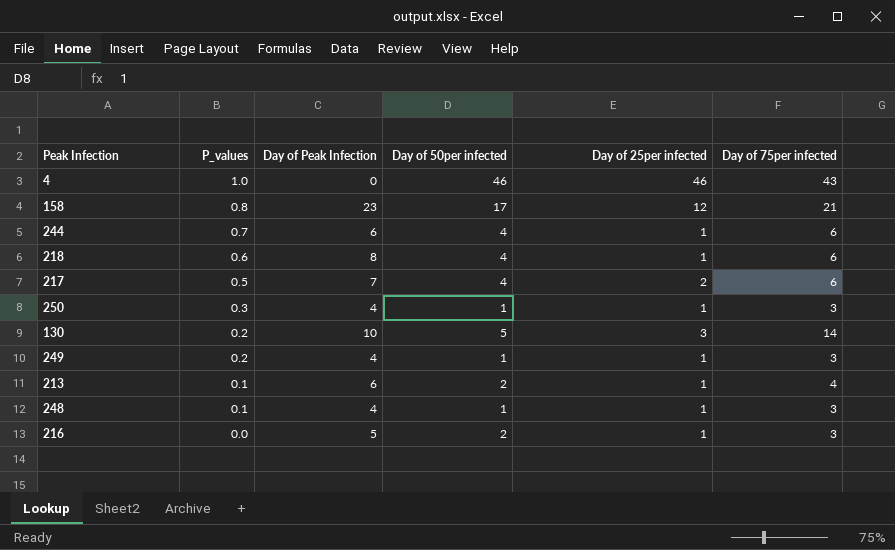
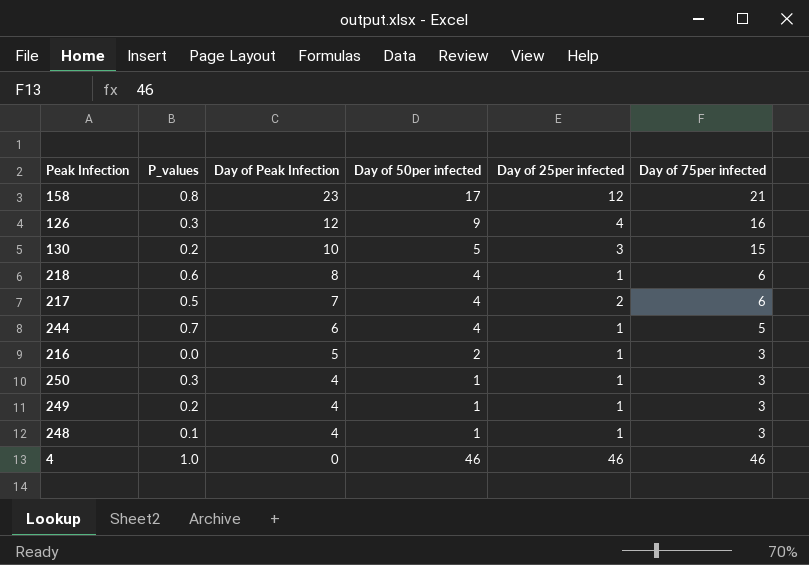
row order: P_values descending -> Day of Peak Infection descending
row 213: 0.1 | 6 | 2 | 1 | 4 -> none
row 126: none -> 0.3 | 12 | 9 | 4 | 16
130 | Day of 75per infected: 14 -> 15
244 | Day of 75per infected: 6 -> 5
4 | Day of 75per infected: 43 -> 46

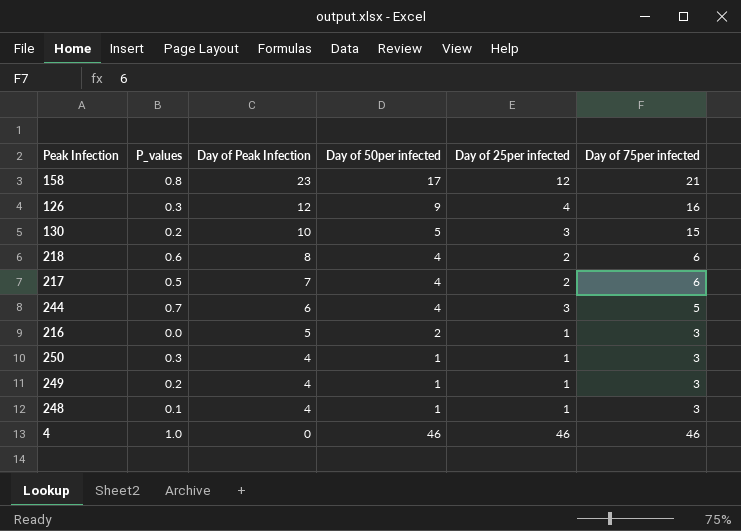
218 | Day of 25per infected: 1 -> 2
244 | Day of 25per infected: 1 -> 3

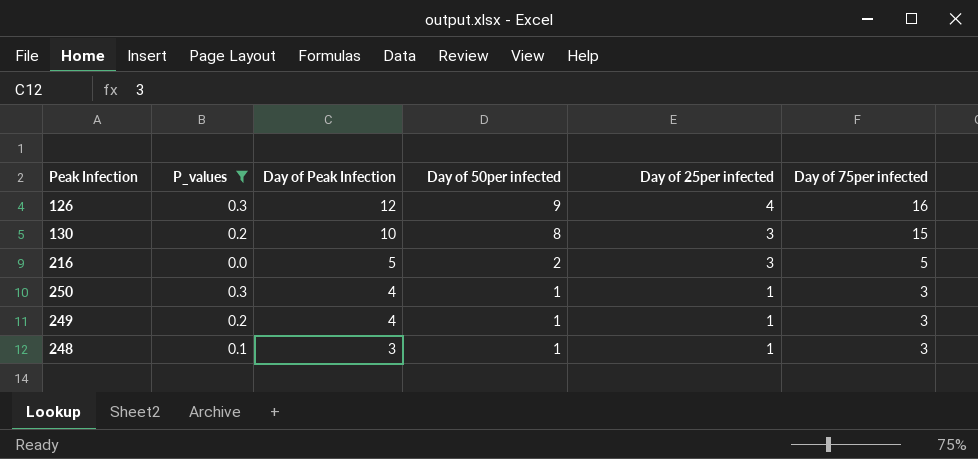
filter: none -> P_values <= 0.3
130 | Day of 50per infected: 5 -> 8
216 | Day of 25per infected: 1 -> 3
216 | Day of 75per infected: 3 -> 5
248 | Day of Peak Infection: 4 -> 3

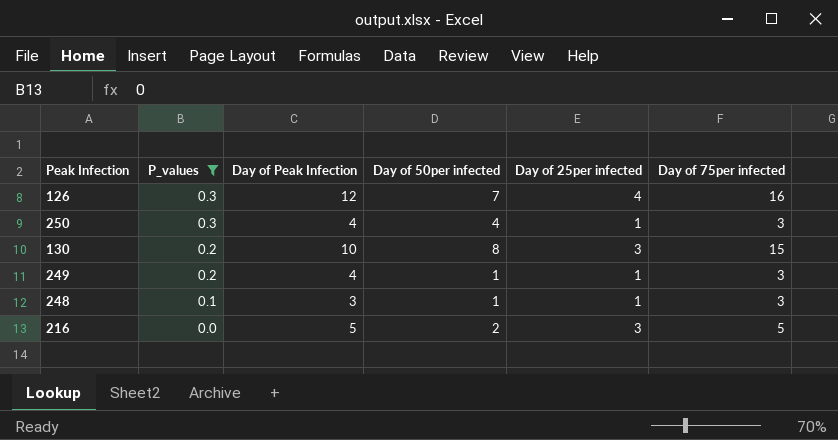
row order: Day of Peak Infection descending -> P_values descending
126 | Day of 50per infected: 9 -> 7
250 | Day of 50per infected: 1 -> 4

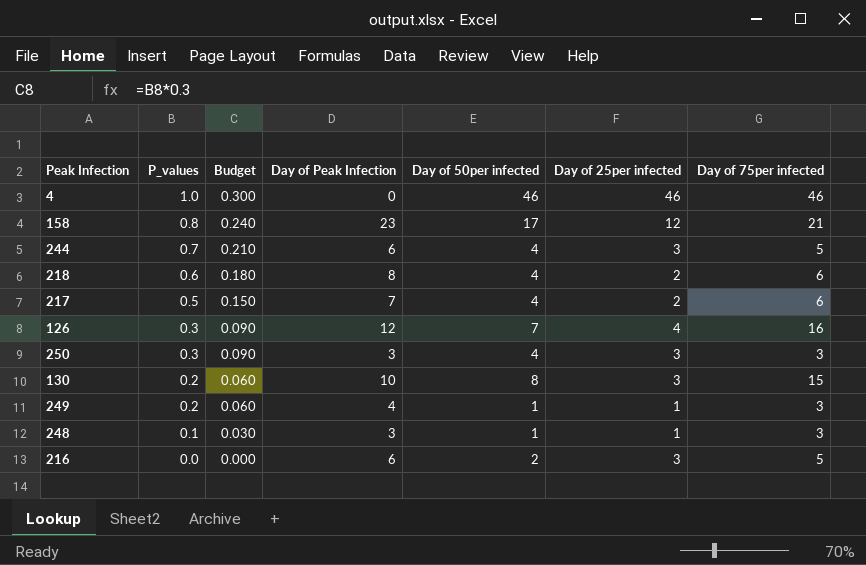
filter: P_values <= 0.3 -> none
column Budget | formula: none -> [P_values] * 0.3
250 | Day of Peak Infection: 4 -> 3
250 | Day of 25per infected: 1 -> 3
216 | Day of Peak Infection: 5 -> 6

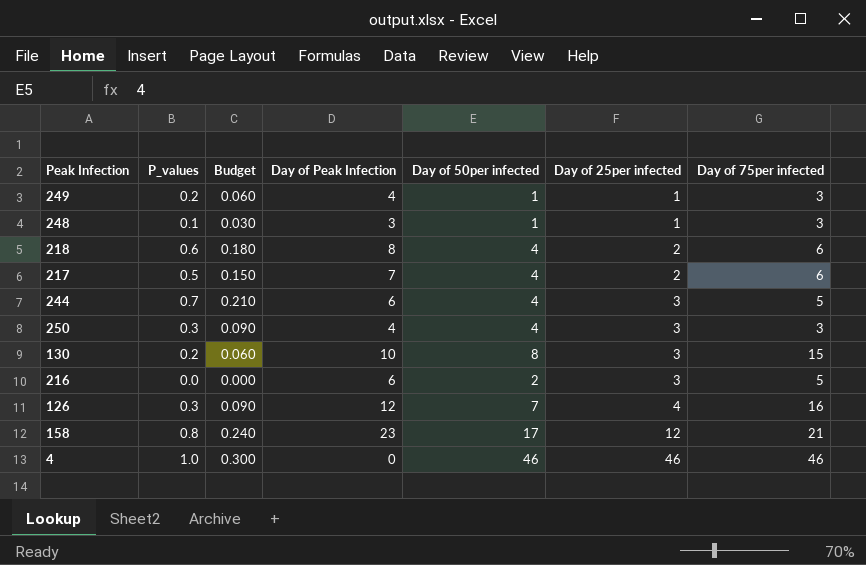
row order: P_values descending -> Day of 25per infected ascending
250 | Day of Peak Infection: 3 -> 4

